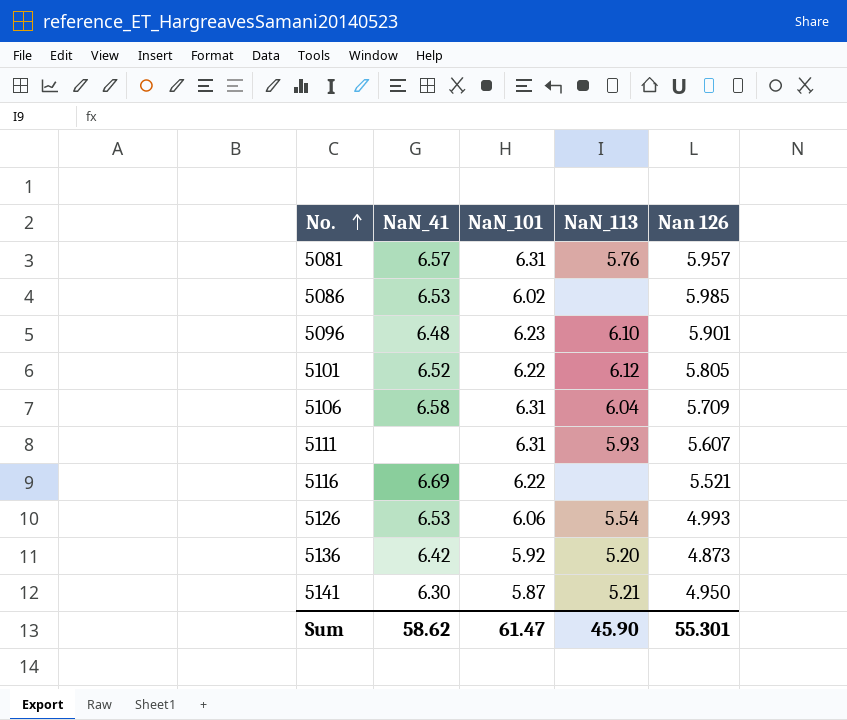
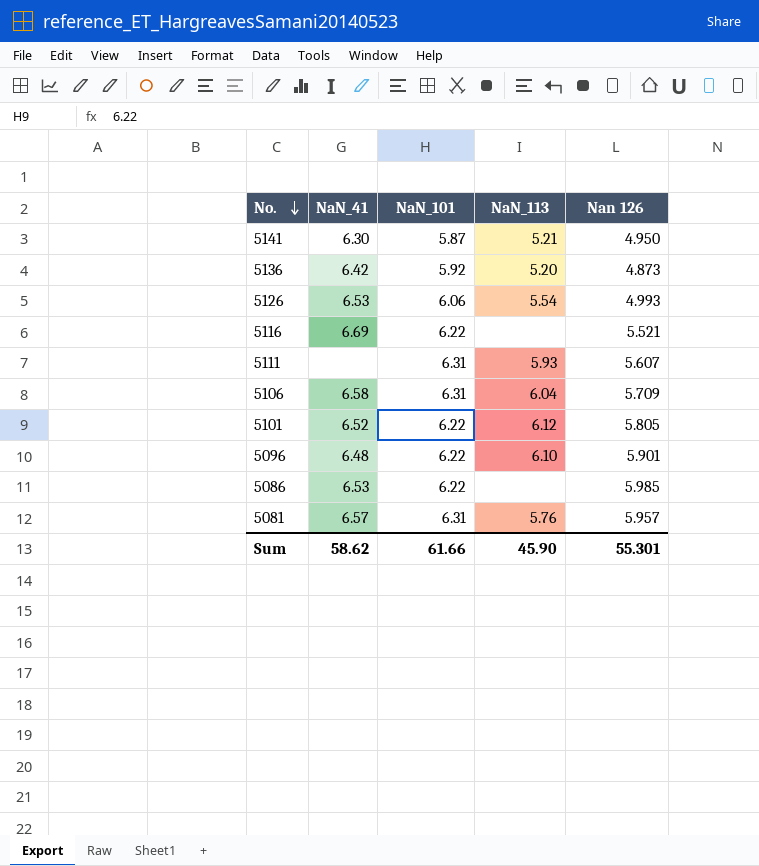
row order: No. ascending -> No. descending
5096 | NaN_101: 6.23 -> 6.22
5086 | NaN_101: 6.02 -> 6.22
Sum | NaN_101: 61.47 -> 61.66

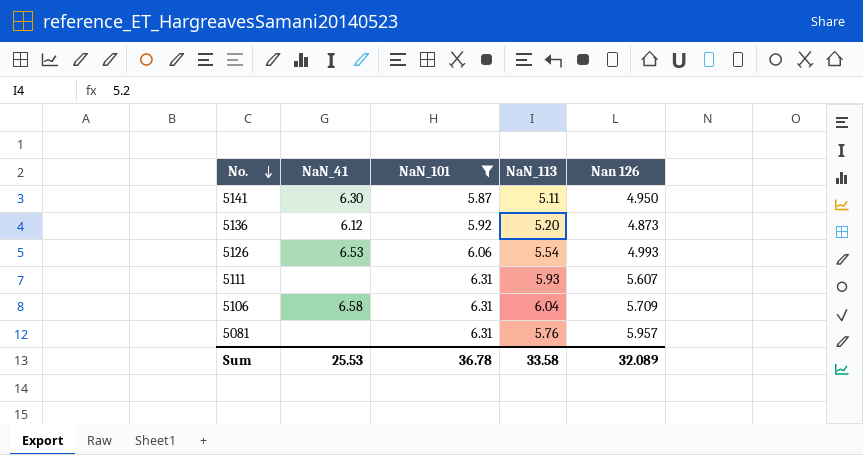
filter: none -> NaN_101 != 6.22
5141 | NaN_113: 5.21 -> 5.11
5136 | NaN_41: 6.42 -> 6.12
5081 | NaN_41: 6.57 -> none
Sum | NaN_41: 58.62 -> 25.53
Sum | NaN_101: 61.66 -> 36.78
Sum | NaN_113: 45.90 -> 33.58
Sum | Nan 126: 55.301 -> 32.089

